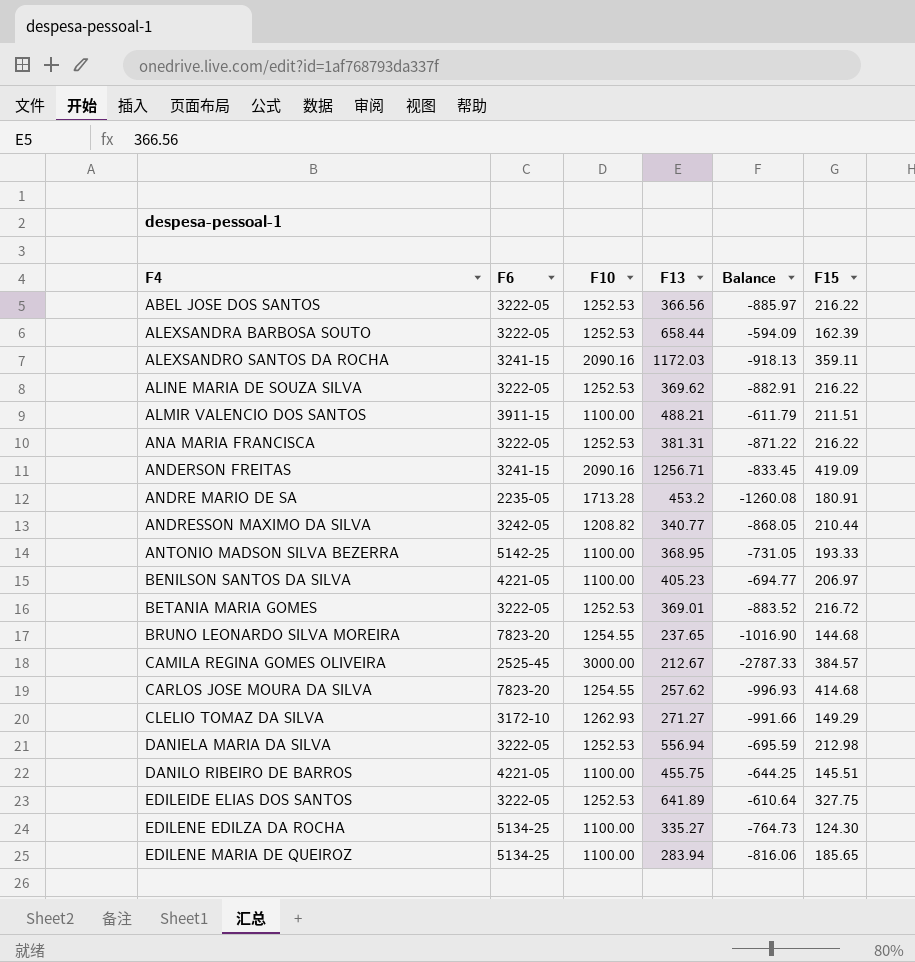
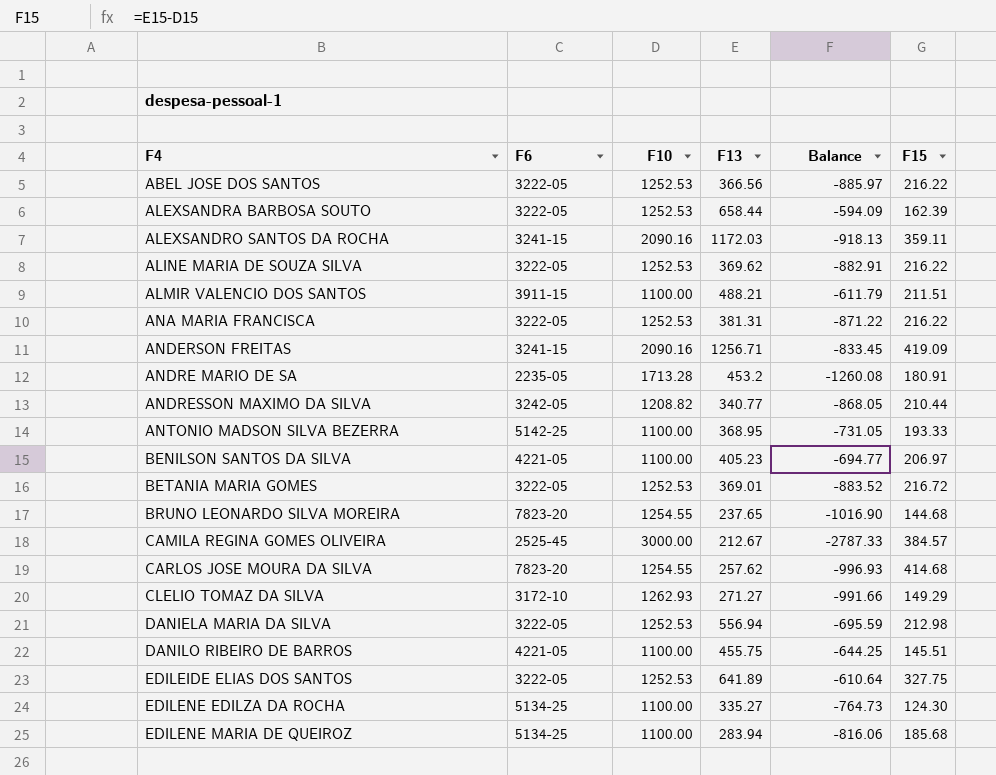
EDILENE MARIA DE QUEIROZ | F15: 185.65 -> 185.68

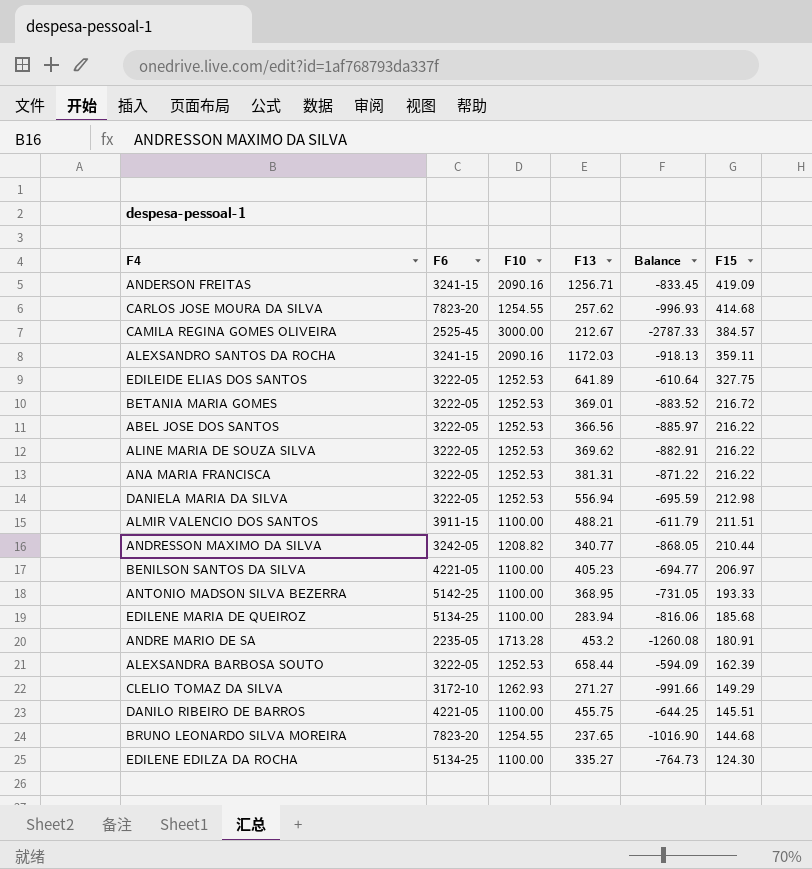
row order: F4 ascending -> F15 descending

